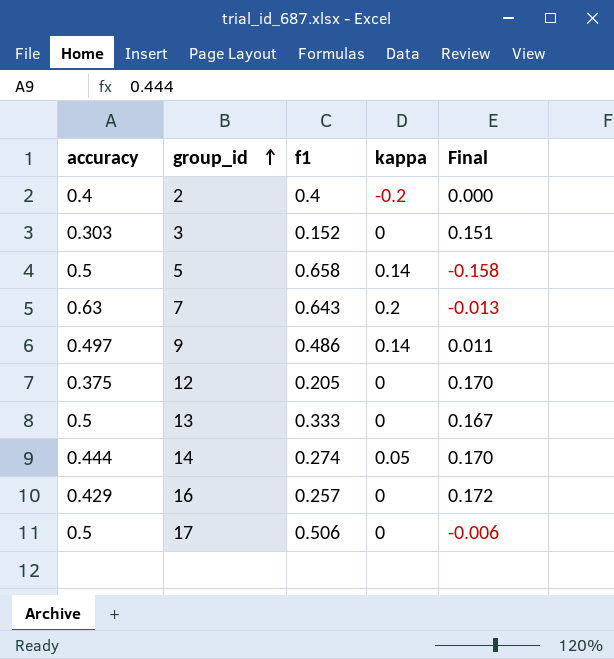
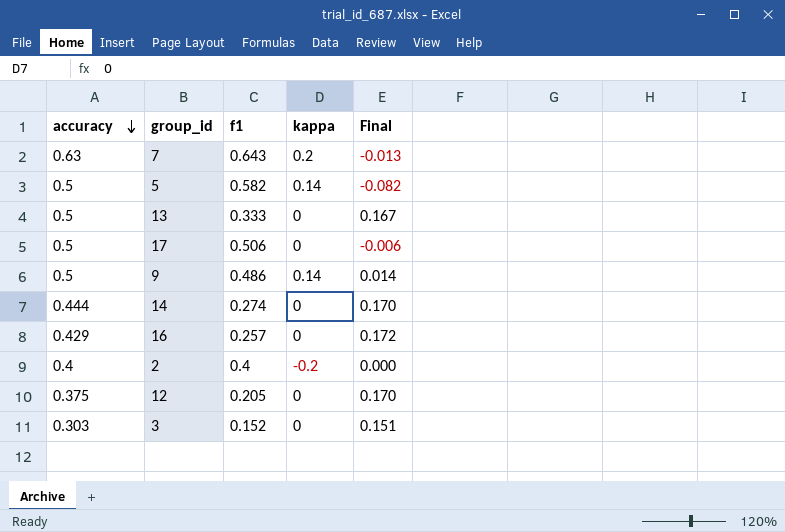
row order: group_id ascending -> accuracy descending
5 | f1: 0.658 -> 0.582
5 | Final: -0.158 -> -0.082
9 | accuracy: 0.497 -> 0.5
9 | Final: 0.011 -> 0.014
14 | kappa: 0.05 -> 0

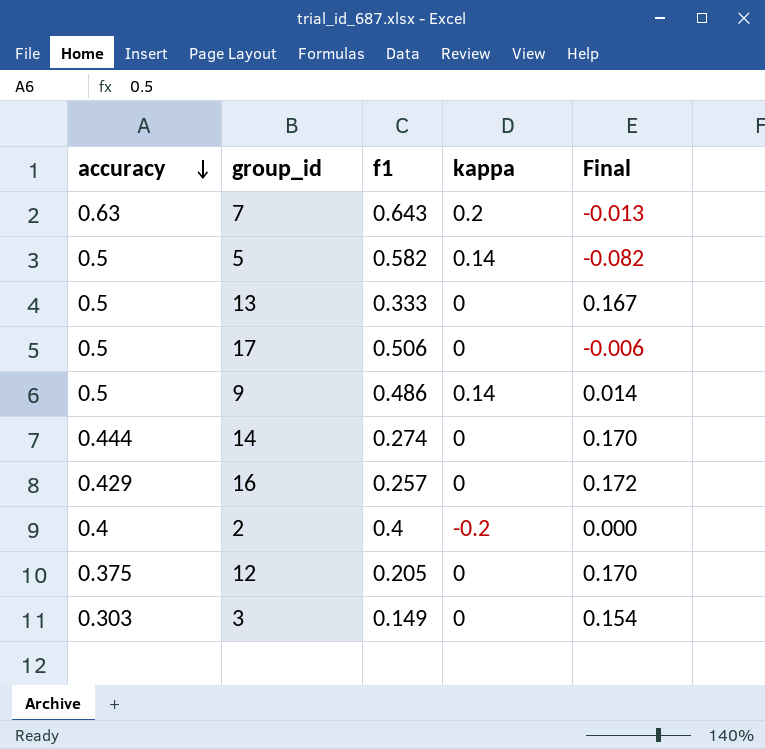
3 | f1: 0.152 -> 0.149
3 | Final: 0.151 -> 0.154

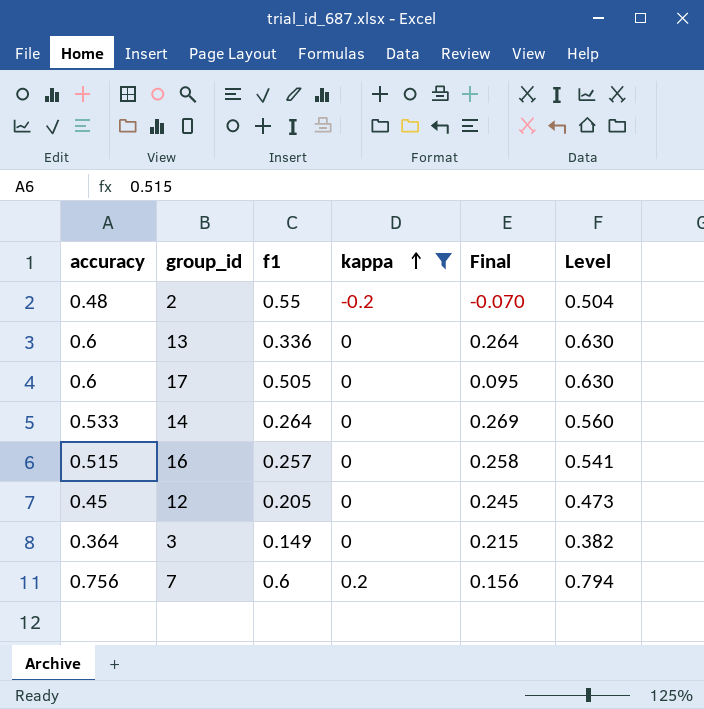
filter: none -> kappa != 0.14
row order: accuracy descending -> kappa ascending
column Level | formula: none -> [accuracy] * 1.05
2 | accuracy: 0.4 -> 0.48
2 | f1: 0.4 -> 0.55
2 | Final: 0.000 -> -0.070
13 | accuracy: 0.5 -> 0.6
13 | f1: 0.333 -> 0.336
13 | Final: 0.167 -> 0.264
17 | accuracy: 0.5 -> 0.6
17 | f1: 0.506 -> 0.505
17 | Final: -0.006 -> 0.095
14 | accuracy: 0.444 -> 0.533
14 | f1: 0.274 -> 0.264
14 | Final: 0.170 -> 0.269
16 | accuracy: 0.429 -> 0.515
16 | Final: 0.172 -> 0.258
12 | accuracy: 0.375 -> 0.45
12 | Final: 0.170 -> 0.245
3 | accuracy: 0.303 -> 0.364
3 | Final: 0.154 -> 0.215
7 | accuracy: 0.63 -> 0.756
7 | f1: 0.643 -> 0.6
7 | Final: -0.013 -> 0.156

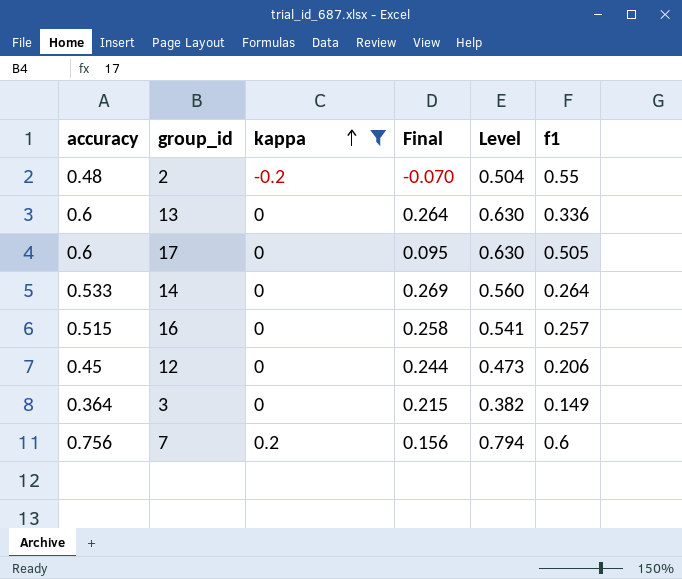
column f1 | position: 3 -> 6
12 | Final: 0.245 -> 0.244
12 | f1: 0.205 -> 0.206

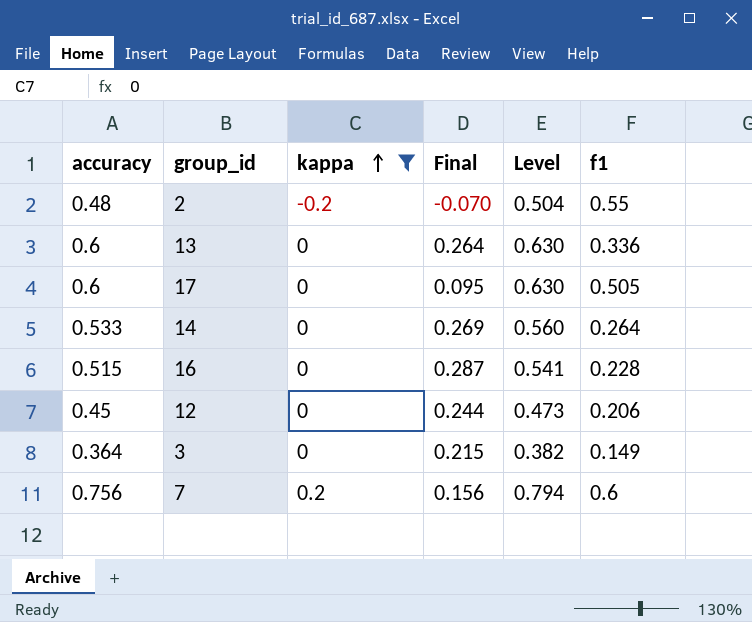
16 | Final: 0.258 -> 0.287
16 | f1: 0.257 -> 0.228

